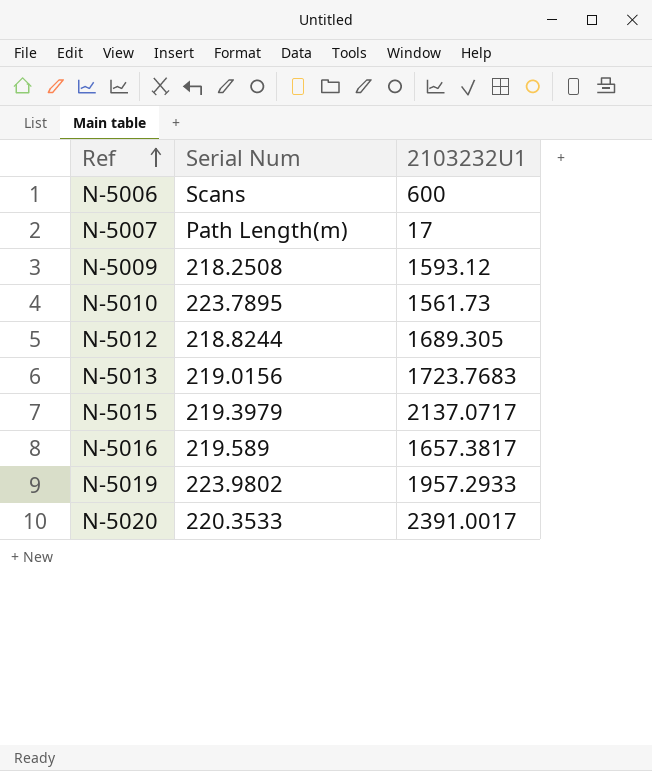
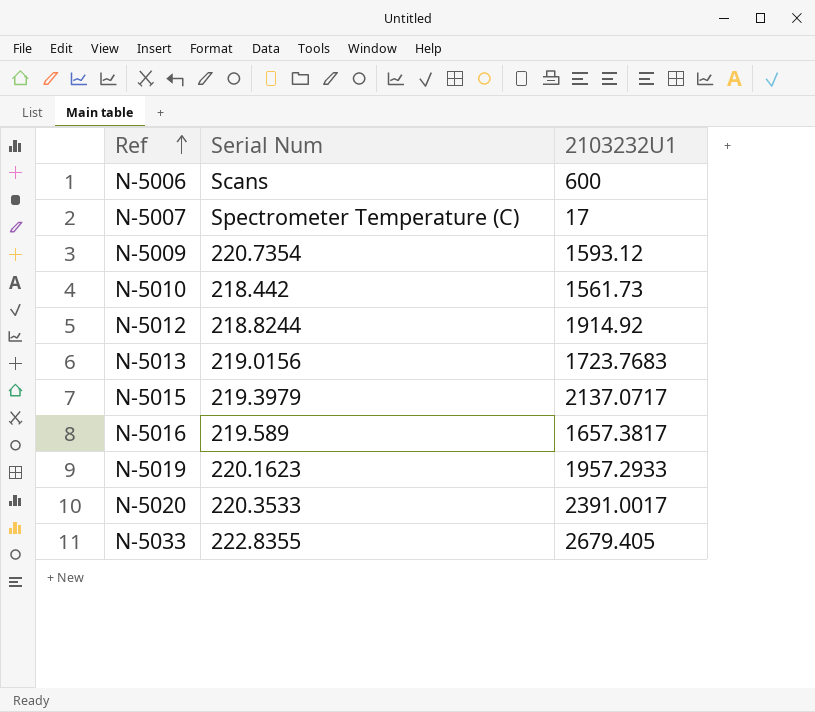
N-5007 | Serial Num: Path Length(m) -> Spectrometer Temperature (C)
N-5009 | Serial Num: 218.2508 -> 220.7354
N-5010 | Serial Num: 223.7895 -> 218.442
N-5012 | 2103232U1: 1689.305 -> 1914.92
N-5019 | Serial Num: 223.9802 -> 220.1623
row N-5033: none -> 222.8355 | 2679.405

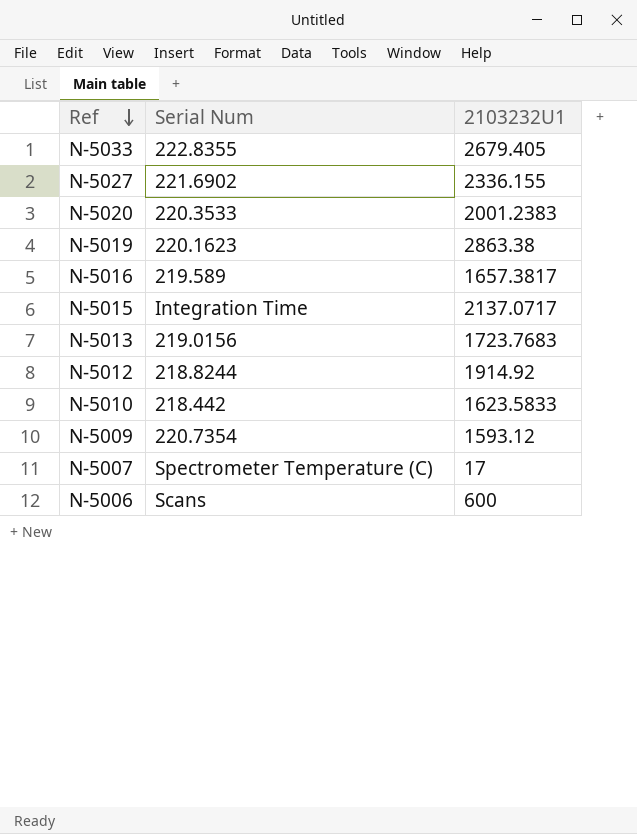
row order: Ref ascending -> Ref descending
row N-5027: none -> 221.6902 | 2336.155
N-5020 | 2103232U1: 2391.0017 -> 2001.2383
N-5019 | 2103232U1: 1957.2933 -> 2863.38
N-5015 | Serial Num: 219.3979 -> Integration Time
N-5010 | 2103232U1: 1561.73 -> 1623.5833

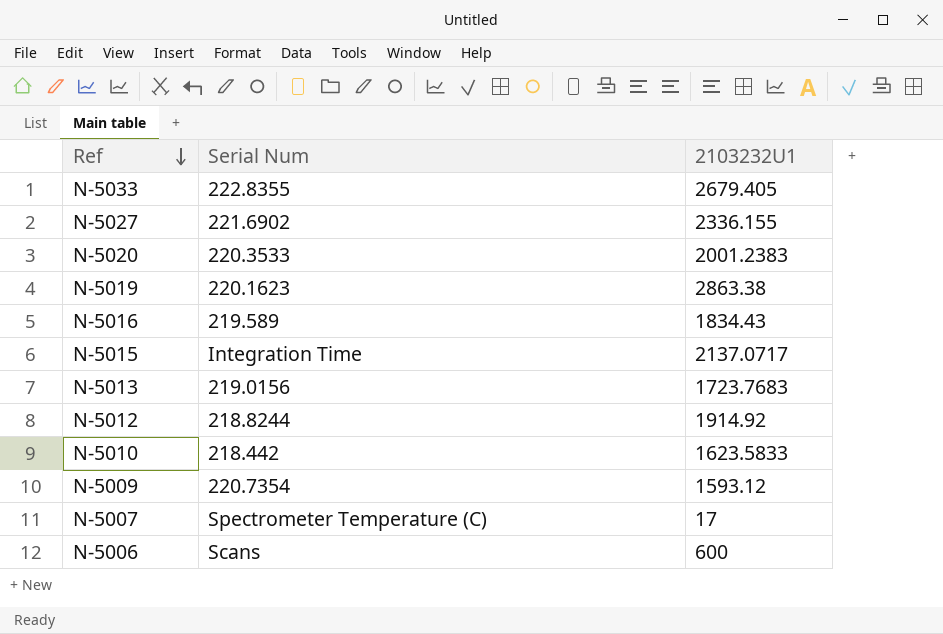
N-5016 | 2103232U1: 1657.3817 -> 1834.43

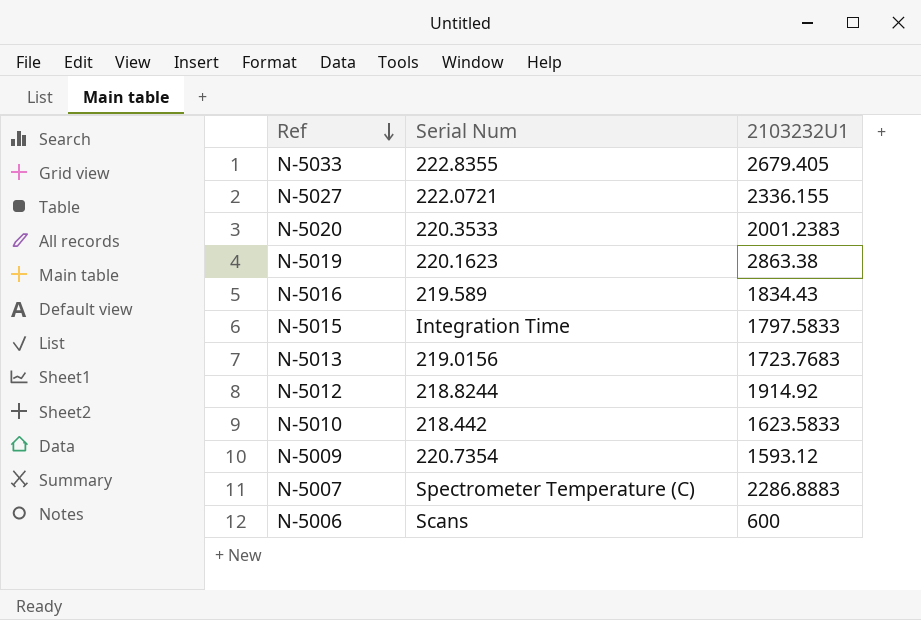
N-5027 | Serial Num: 221.6902 -> 222.0721
N-5015 | 2103232U1: 2137.0717 -> 1797.5833
N-5007 | 2103232U1: 17 -> 2286.8883

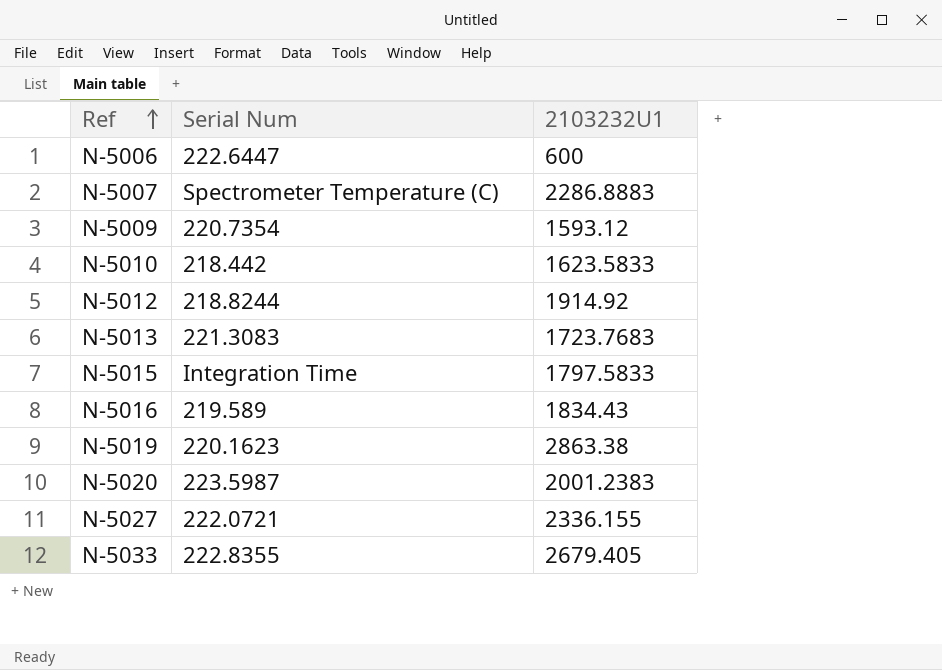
row order: Ref descending -> Ref ascending
N-5006 | Serial Num: Scans -> 222.6447
N-5013 | Serial Num: 219.0156 -> 221.3083
N-5020 | Serial Num: 220.3533 -> 223.5987

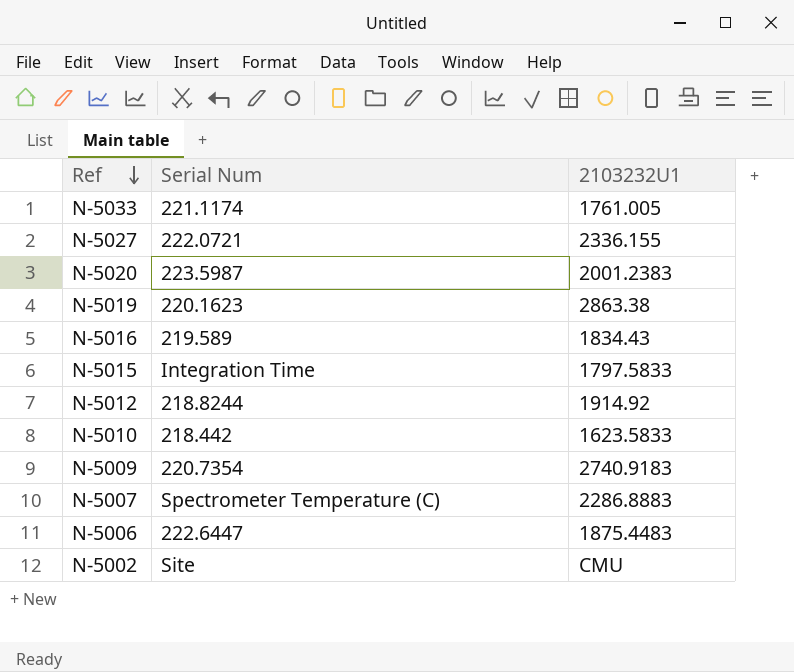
row order: Ref ascending -> Ref descending
row N-5013: 221.3083 | 1723.7683 -> none
N-5033 | Serial Num: 222.8355 -> 221.1174
N-5033 | 2103232U1: 2679.405 -> 1761.005
N-5009 | 2103232U1: 1593.12 -> 2740.9183
N-5006 | 2103232U1: 600 -> 1875.4483
row N-5002: none -> Site | CMU

